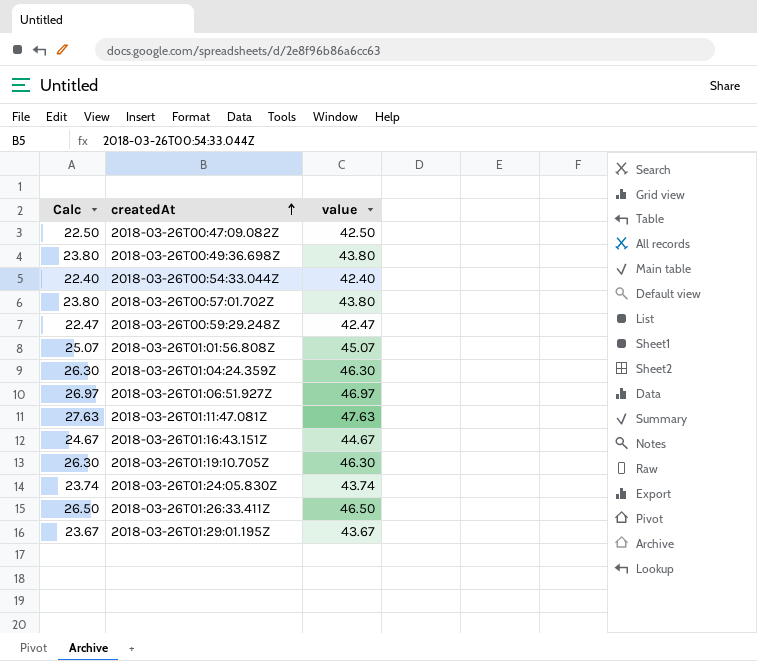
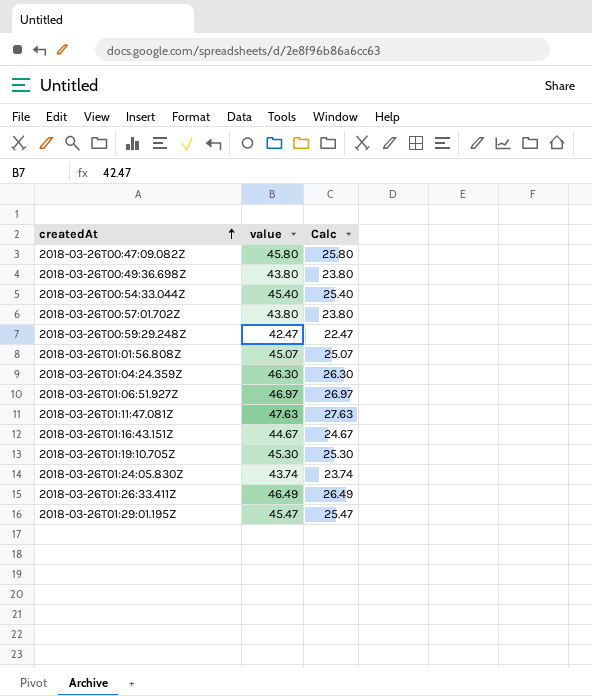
column Calc | position: 1 -> 3
2018-03-26T00:47:09.082Z | value: 42.50 -> 45.80
2018-03-26T00:47:09.082Z | Calc: 22.50 -> 25.80
2018-03-26T00:54:33.044Z | value: 42.40 -> 45.40
2018-03-26T00:54:33.044Z | Calc: 22.40 -> 25.40
2018-03-26T01:19:10.705Z | value: 46.30 -> 45.30
2018-03-26T01:19:10.705Z | Calc: 26.30 -> 25.30
2018-03-26T01:26:33.411Z | value: 46.50 -> 46.49
2018-03-26T01:26:33.411Z | Calc: 26.50 -> 26.49
2018-03-26T01:29:01.195Z | value: 43.67 -> 45.47
2018-03-26T01:29:01.195Z | Calc: 23.67 -> 25.47

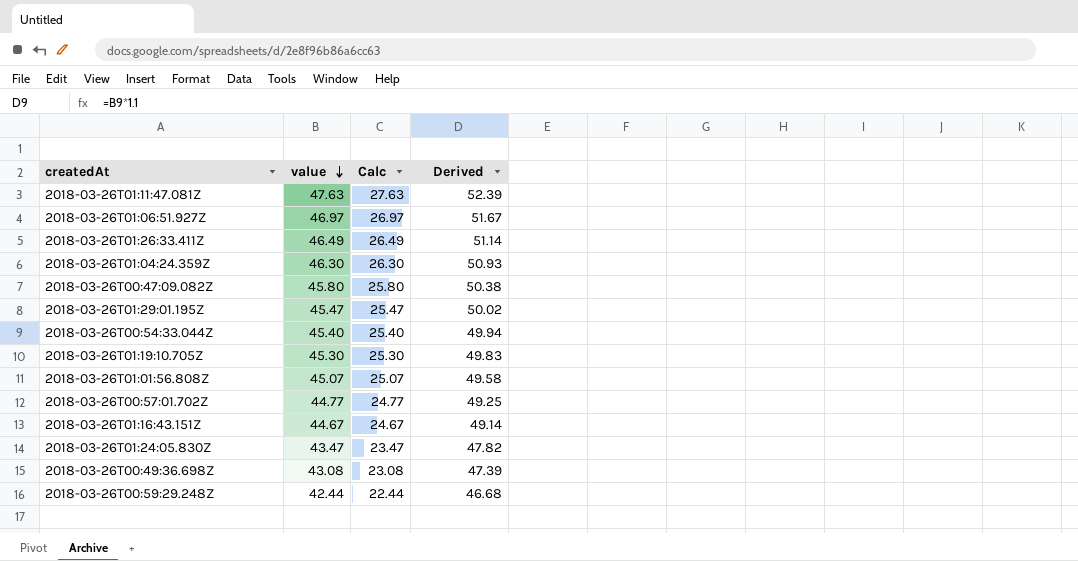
row order: createdAt ascending -> value descending
column Derived | formula: none -> [value] * 1.1
2018-03-26T00:57:01.702Z | value: 43.80 -> 44.77
2018-03-26T00:57:01.702Z | Calc: 23.80 -> 24.77
2018-03-26T01:24:05.830Z | value: 43.74 -> 43.47
2018-03-26T01:24:05.830Z | Calc: 23.74 -> 23.47
2018-03-26T00:49:36.698Z | value: 43.80 -> 43.08
2018-03-26T00:49:36.698Z | Calc: 23.80 -> 23.08
2018-03-26T00:59:29.248Z | value: 42.47 -> 42.44
2018-03-26T00:59:29.248Z | Calc: 22.47 -> 22.44

